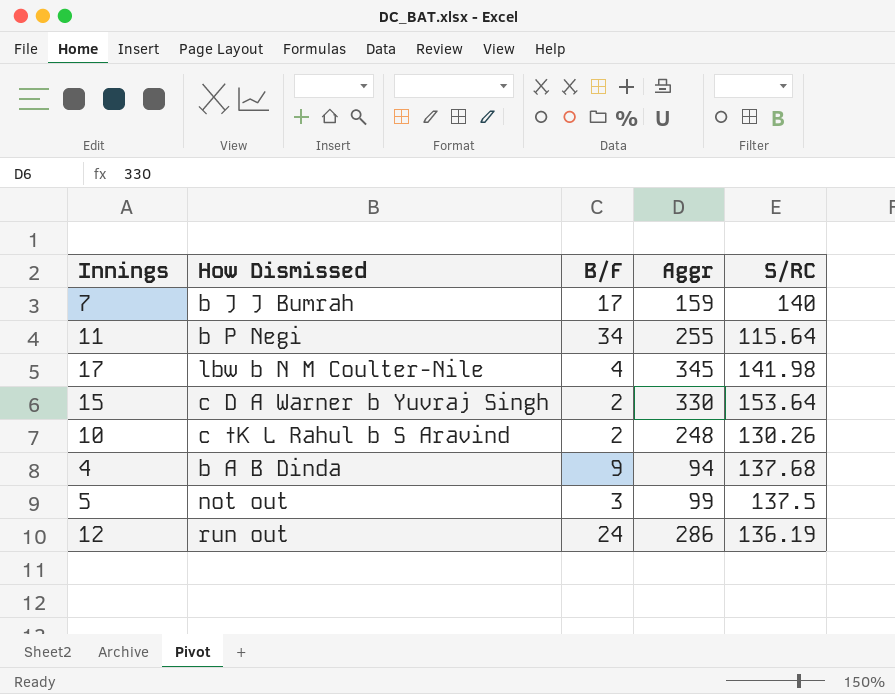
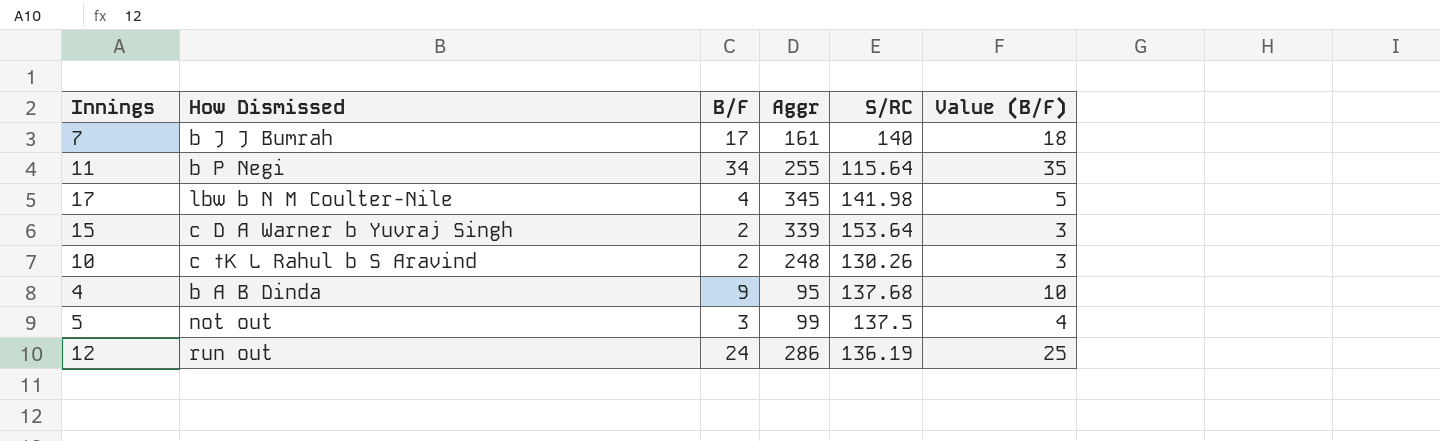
column Value (B/F) | formula: none -> [B/F] + 1
7 | Aggr: 159 -> 161
15 | Aggr: 330 -> 339
4 | Aggr: 94 -> 95

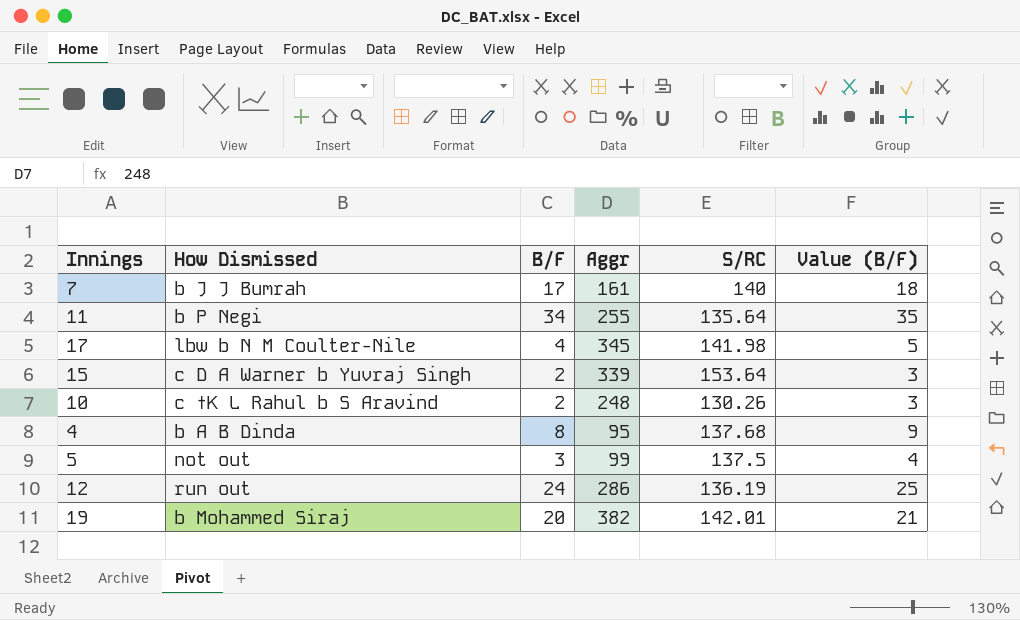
11 | S/RC: 115.64 -> 135.64
4 | B/F: 9 -> 8
4 | Value (B/F): 10 -> 9
row 19: none -> b Mohammed Siraj | 20 | 382 | 142.01 | 21

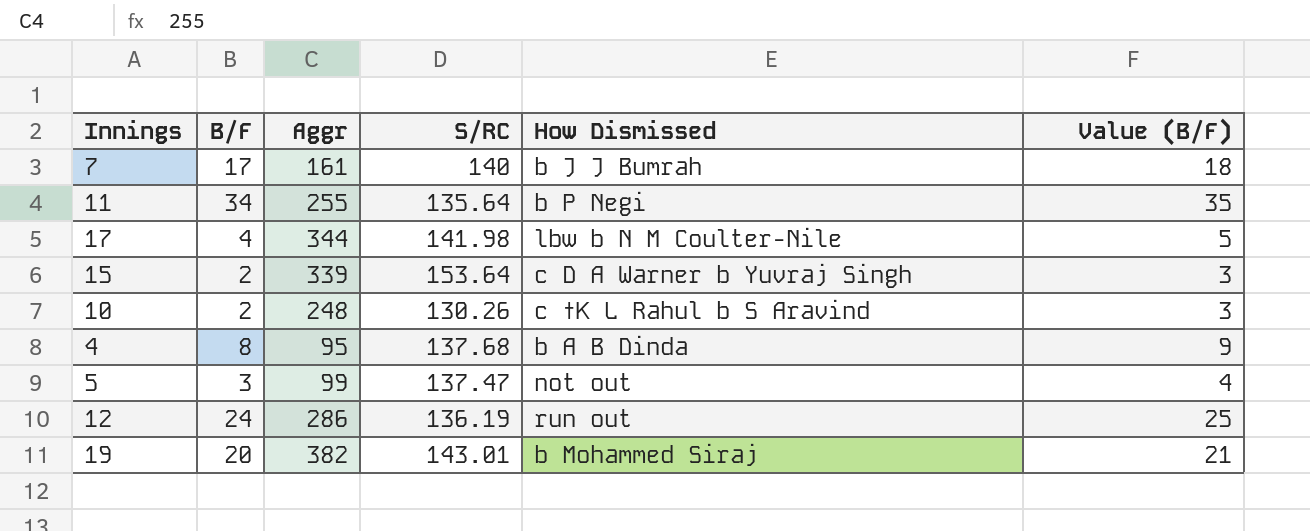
column How Dismissed | position: 2 -> 5
17 | Aggr: 345 -> 344
5 | S/RC: 137.5 -> 137.47
19 | S/RC: 142.01 -> 143.01

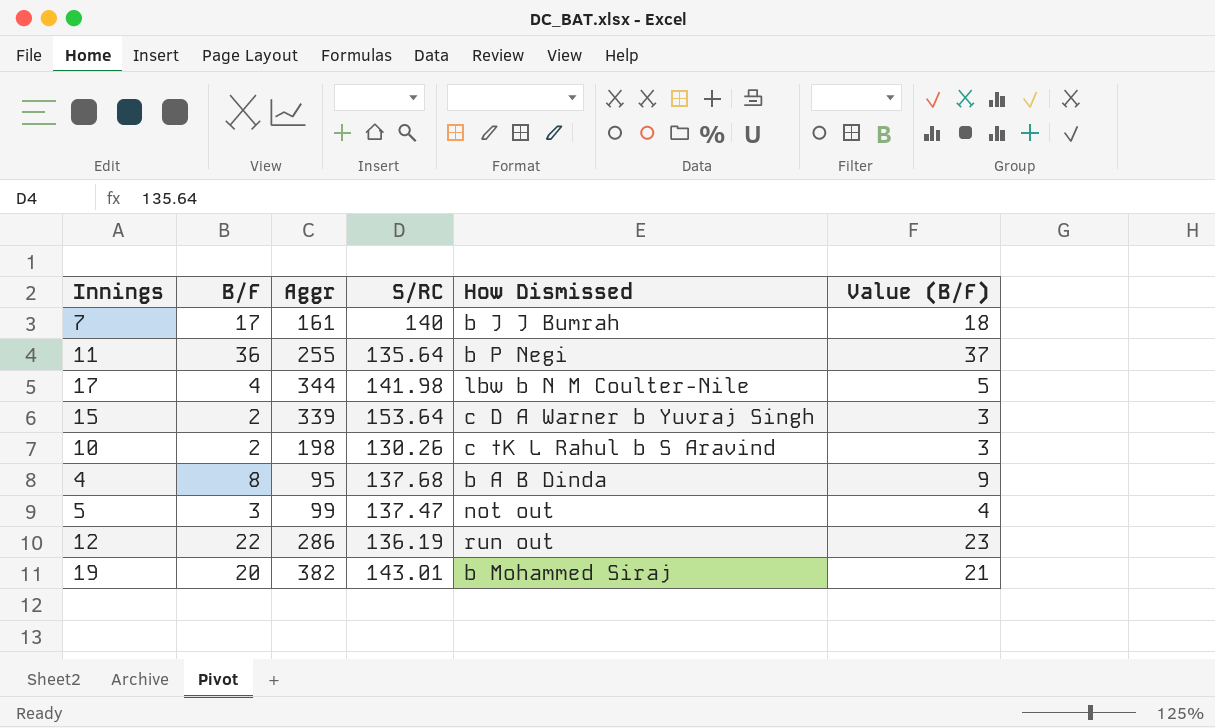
11 | B/F: 34 -> 36
11 | Value (B/F): 35 -> 37
10 | Aggr: 248 -> 198
12 | B/F: 24 -> 22
12 | Value (B/F): 25 -> 23

